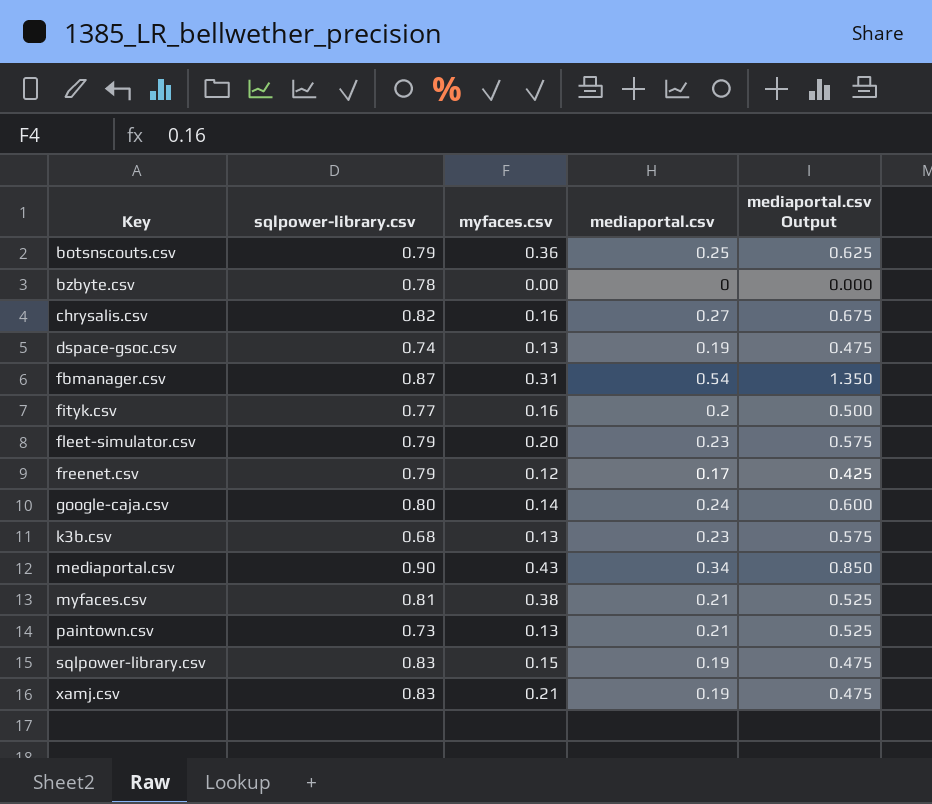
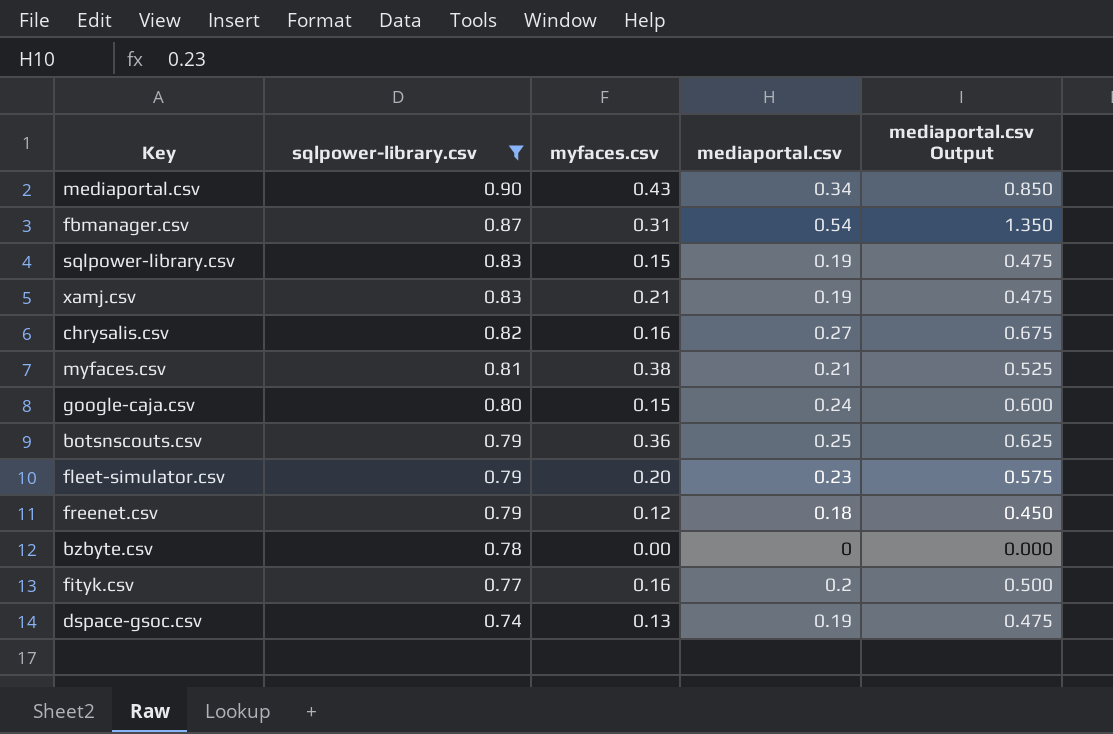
filter: none -> sqlpower-library.csv >= 0.74
row order: Key ascending -> sqlpower-library.csv descending
google-caja.csv | myfaces.csv: 0.14 -> 0.15
freenet.csv | mediaportal.csv: 0.17 -> 0.18
freenet.csv | mediaportal.csv Output: 0.425 -> 0.450

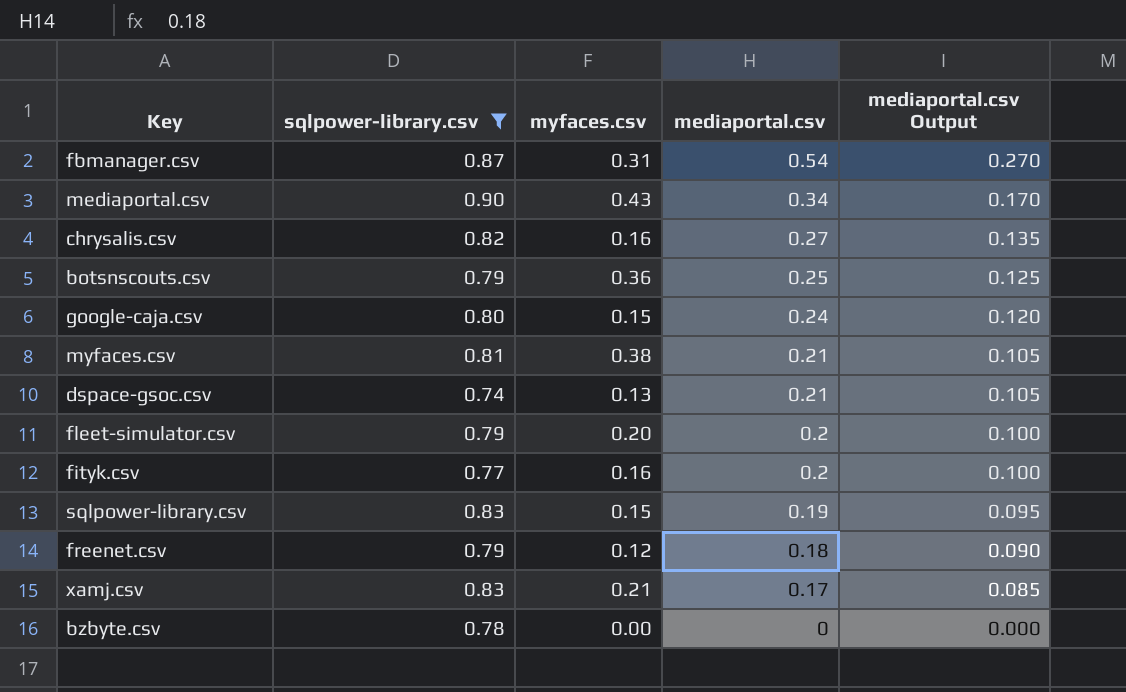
row order: sqlpower-library.csv descending -> mediaportal.csv descending
column mediaportal.csv Output | formula: [mediaportal.csv] * 2.5 -> [mediaportal.csv] * 0.5
dspace-gsoc.csv | mediaportal.csv: 0.19 -> 0.21
fleet-simulator.csv | mediaportal.csv: 0.23 -> 0.2
xamj.csv | mediaportal.csv: 0.19 -> 0.17

